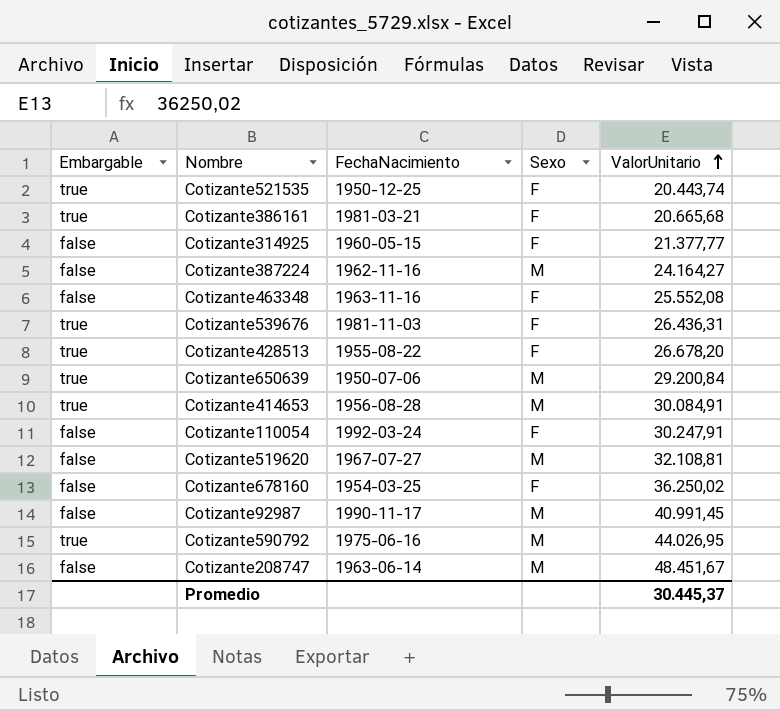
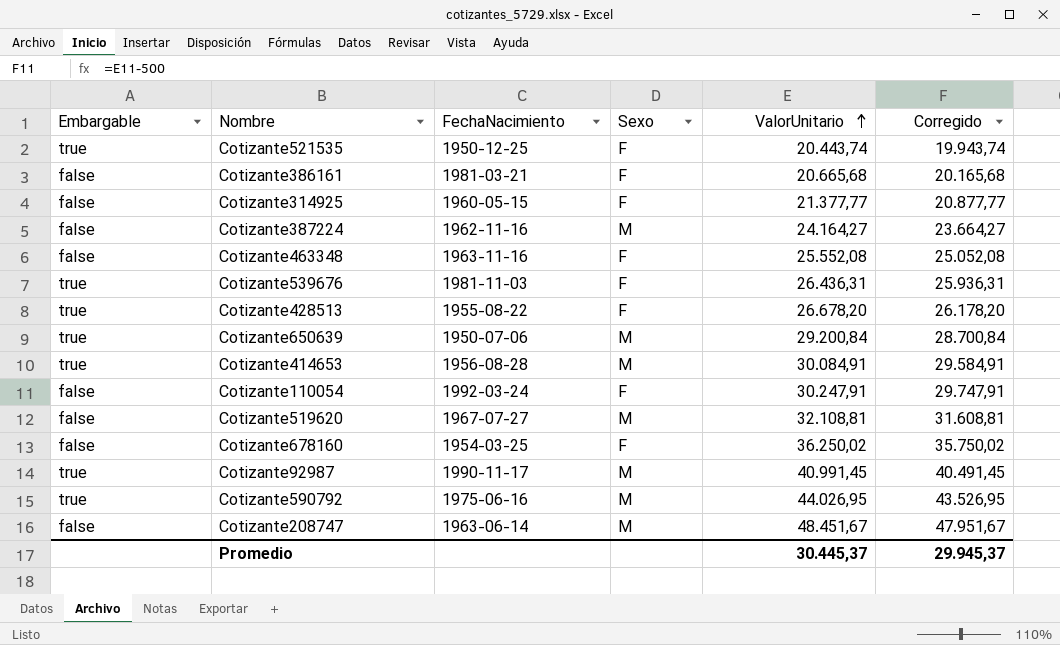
column Corregido | formula: none -> [ValorUnitario] - 500
Cotizante386161 | Embargable: true -> false
Cotizante92987 | Embargable: false -> true

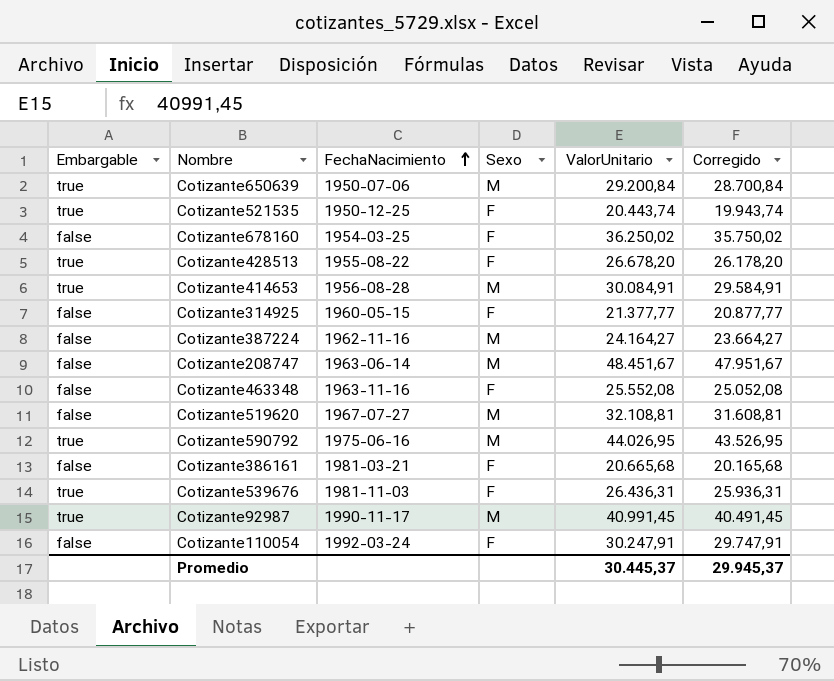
row order: ValorUnitario ascending -> FechaNacimiento ascending

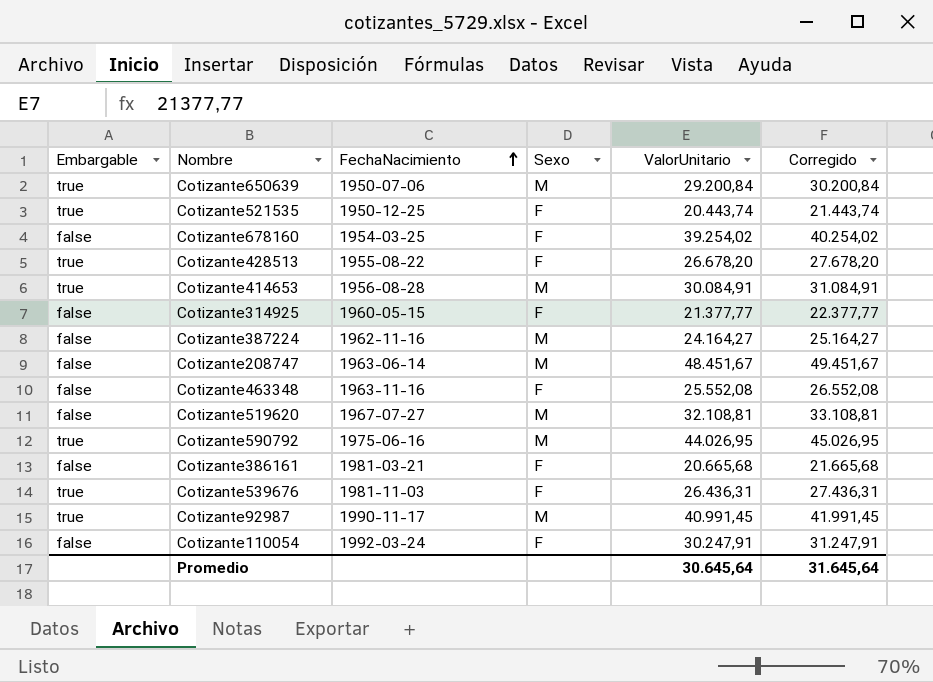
column Corregido | formula: [ValorUnitario] - 500 -> [ValorUnitario] + 1000
Cotizante678160 | ValorUnitario: 36.250,02 -> 39.254,02
Promedio | ValorUnitario: 30.445,37 -> 30.645,64
Promedio | Corregido: 29.945,37 -> 31.645,64

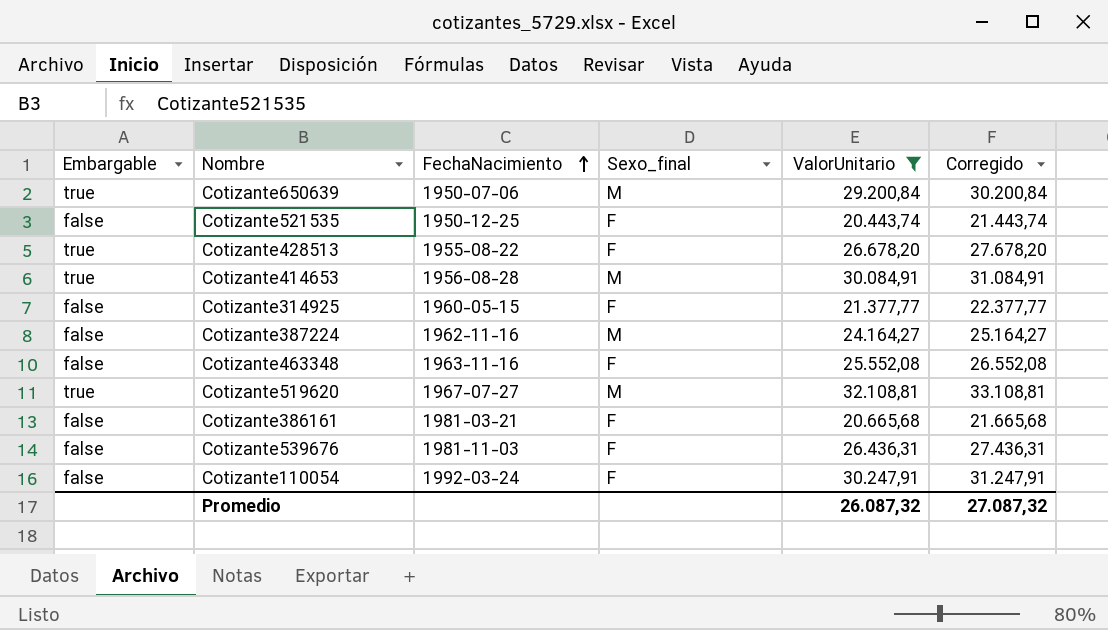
filter: none -> ValorUnitario <= 32.108,81
column name: Sexo -> Sexo_final
Cotizante521535 | Embargable: true -> false
Cotizante519620 | Embargable: false -> true
Cotizante539676 | Embargable: true -> false
Promedio | ValorUnitario: 30.645,64 -> 26.087,32
Promedio | Corregido: 31.645,64 -> 27.087,32

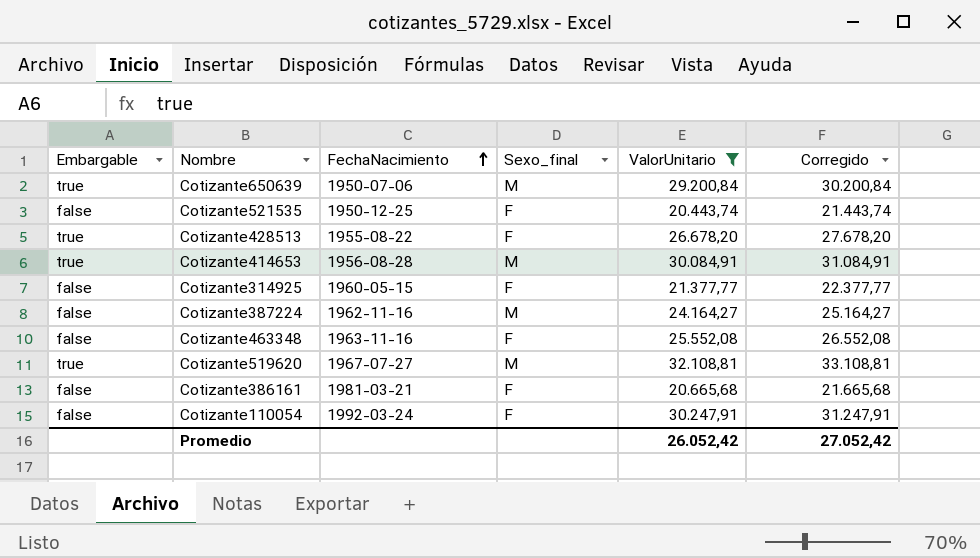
row Cotizante539676: false | 1981-11-03 | F | 26.436,31 | 27.436,31 -> none
Promedio | ValorUnitario: 26.087,32 -> 26.052,42
Promedio | Corregido: 27.087,32 -> 27.052,42

